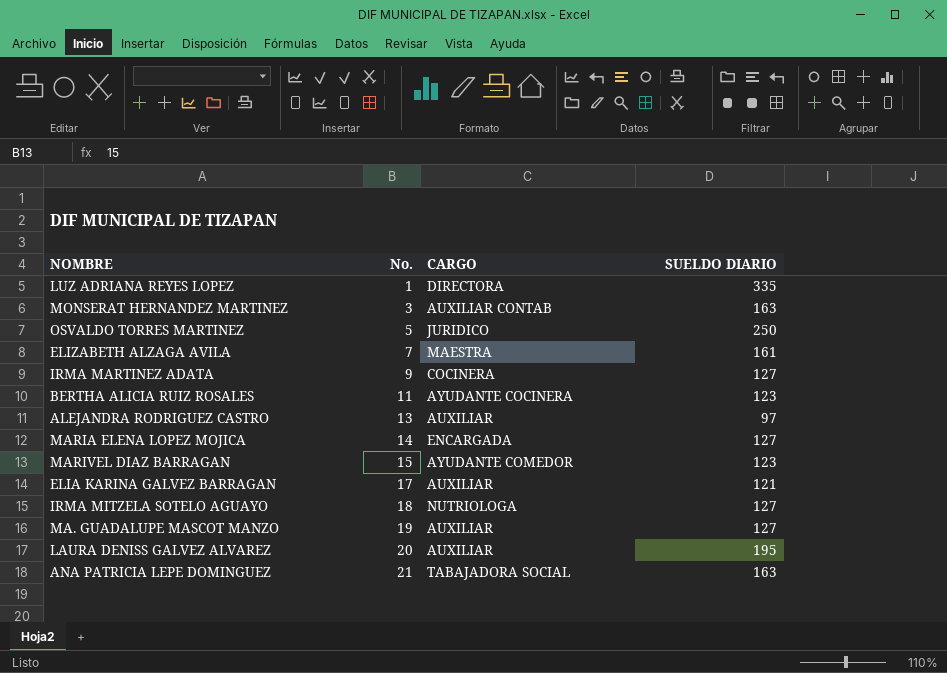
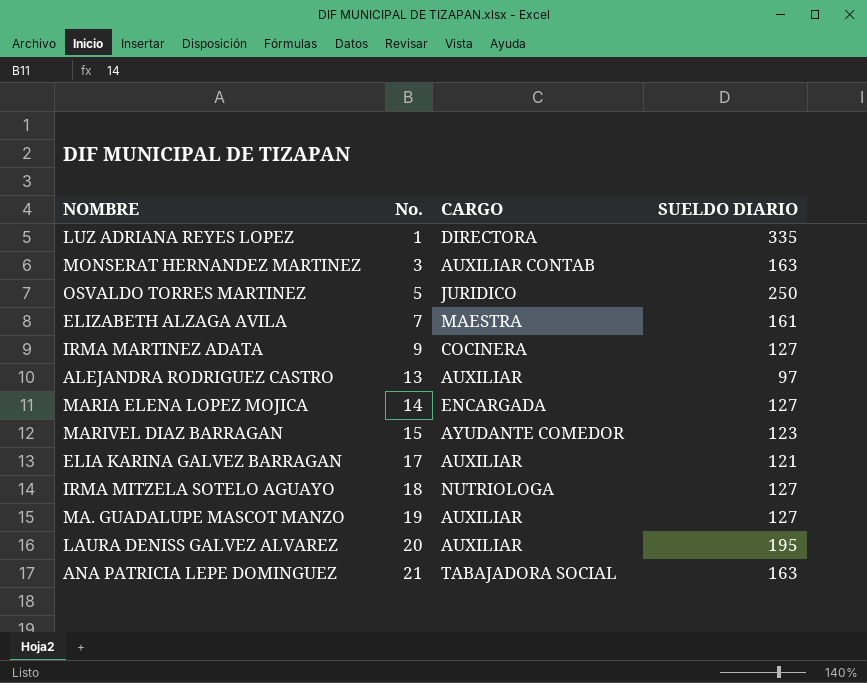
row BERTHA ALICIA RUIZ ROSALES: 11 | AYUDANTE COCINERA | 123 -> none

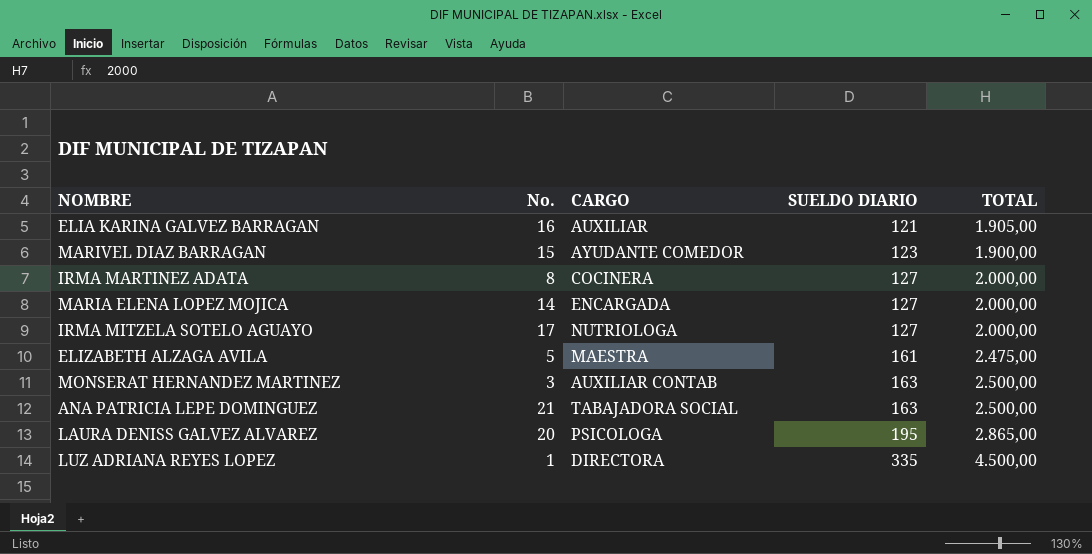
row order: No. ascending -> SUELDO DIARIO ascending
column TOTAL | position: none -> 5
row OSVALDO TORRES MARTINEZ: 5 | JURIDICO | 250 -> none
row ALEJANDRA RODRIGUEZ CASTRO: 13 | AUXILIAR | 97 -> none
row MA. GUADALUPE MASCOT MANZO: 19 | AUXILIAR | 127 -> none
ELIA KARINA GALVEZ BARRAGAN | No.: 17 -> 16
IRMA MARTINEZ ADATA | No.: 9 -> 8
IRMA MITZELA SOTELO AGUAYO | No.: 18 -> 17
ELIZABETH ALZAGA AVILA | No.: 7 -> 5
LAURA DENISS GALVEZ ALVAREZ | CARGO: AUXILIAR -> PSICOLOGA

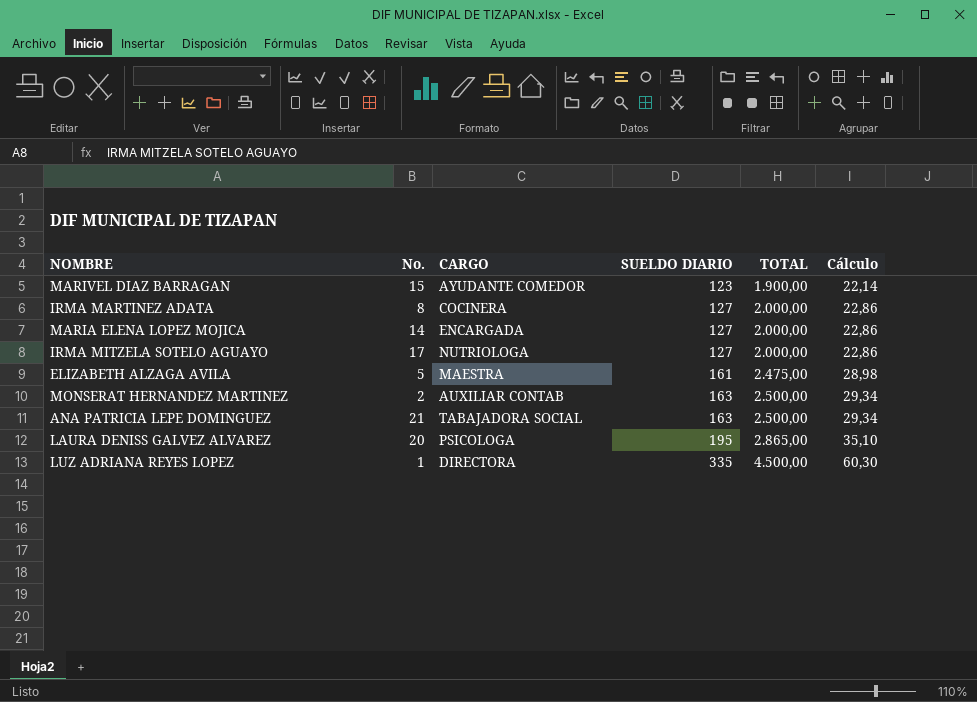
column Cálculo | formula: none -> [SUELDO DIARIO] * 0,18
row ELIA KARINA GALVEZ BARRAGAN: 16 | AUXILIAR | 121 | 1.905,00 -> none
MONSERAT HERNANDEZ MARTINEZ | No.: 3 -> 2

